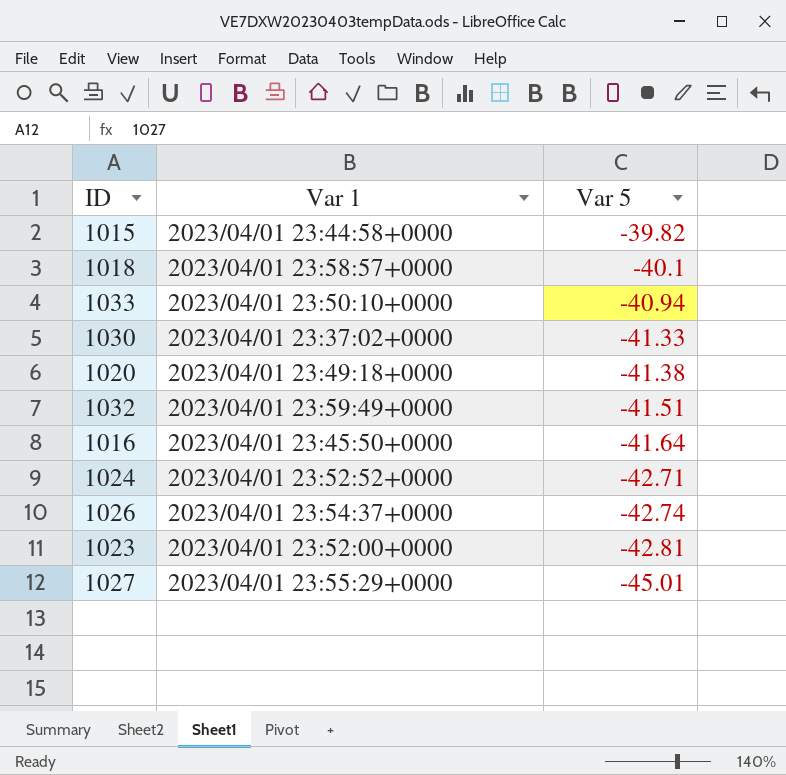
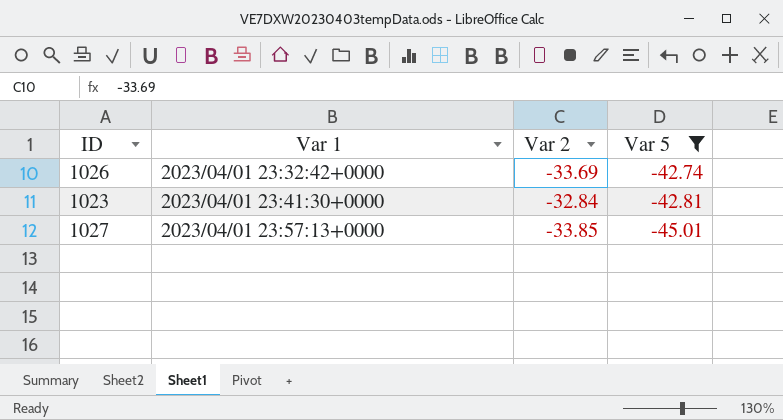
filter: none -> Var 5 <= -42.74
column Var 2 | position: none -> 3
1026 | Var 1: 2023/04/01 23:54:37+0000 -> 2023/04/01 23:32:42+0000
1023 | Var 1: 2023/04/01 23:52:00+0000 -> 2023/04/01 23:41:30+0000
1027 | Var 1: 2023/04/01 23:55:29+0000 -> 2023/04/01 23:57:13+0000

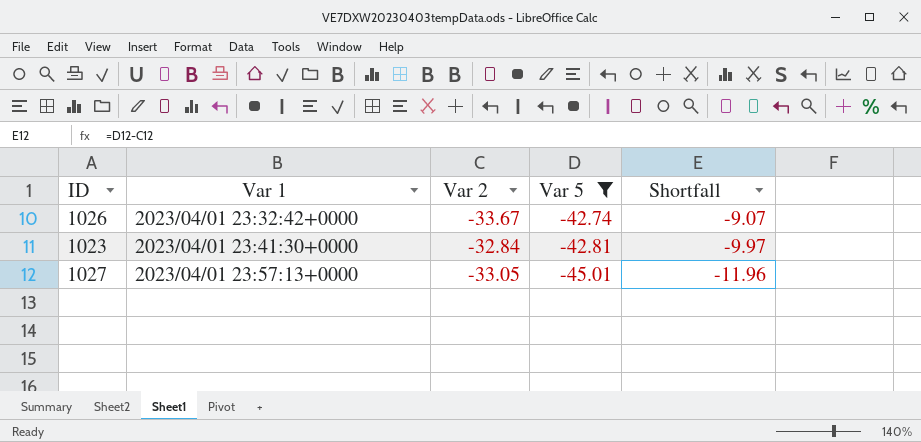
column Shortfall | formula: none -> [Var 5] - [Var 2]
1026 | Var 2: -33.69 -> -33.67
1027 | Var 2: -33.85 -> -33.05

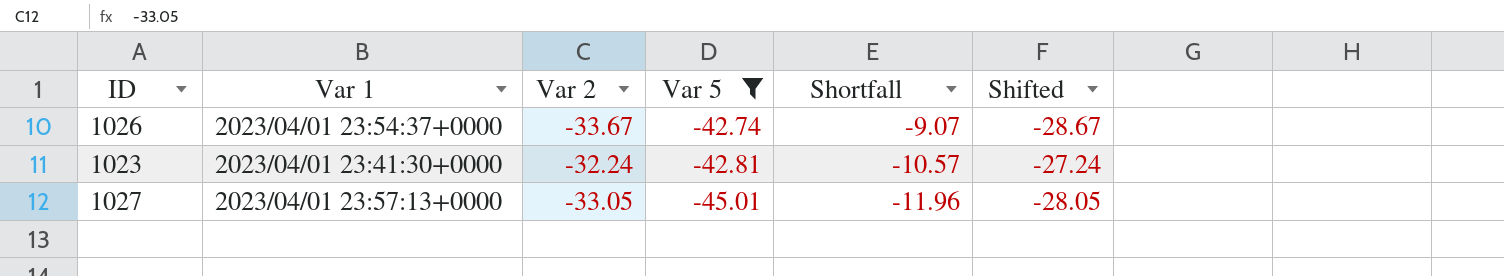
column Shifted | formula: none -> [Var 2] + 5
1026 | Var 1: 2023/04/01 23:32:42+0000 -> 2023/04/01 23:54:37+0000
1023 | Var 2: -32.84 -> -32.24
1023 | Shortfall: -9.97 -> -10.57

